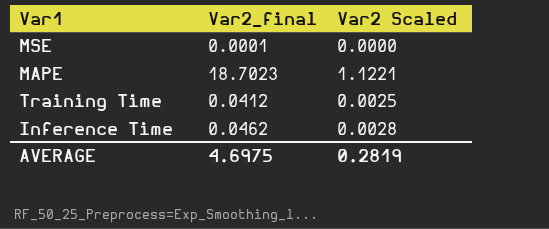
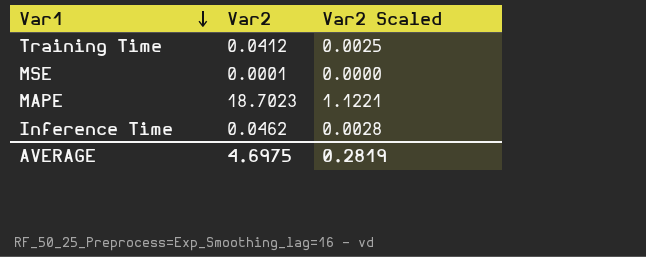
row order: none -> Var1 descending
column name: Var2_final -> Var2

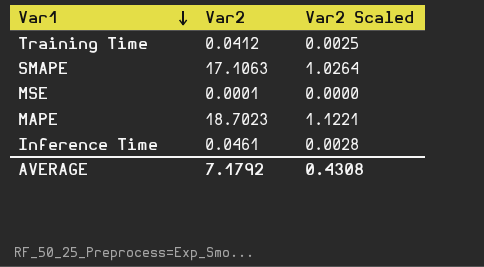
row SMAPE: none -> 17.1063 | 1.0264
Inference Time | Var2: 0.0462 -> 0.0461
AVERAGE | Var2: 4.6975 -> 7.1792
AVERAGE | Var2 Scaled: 0.2819 -> 0.4308

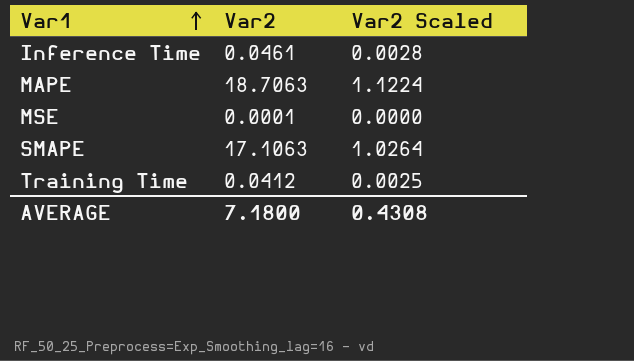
row order: Var1 descending -> Var1 ascending
MAPE | Var2: 18.7023 -> 18.7063
MAPE | Var2 Scaled: 1.1221 -> 1.1224
AVERAGE | Var2: 7.1792 -> 7.1800

